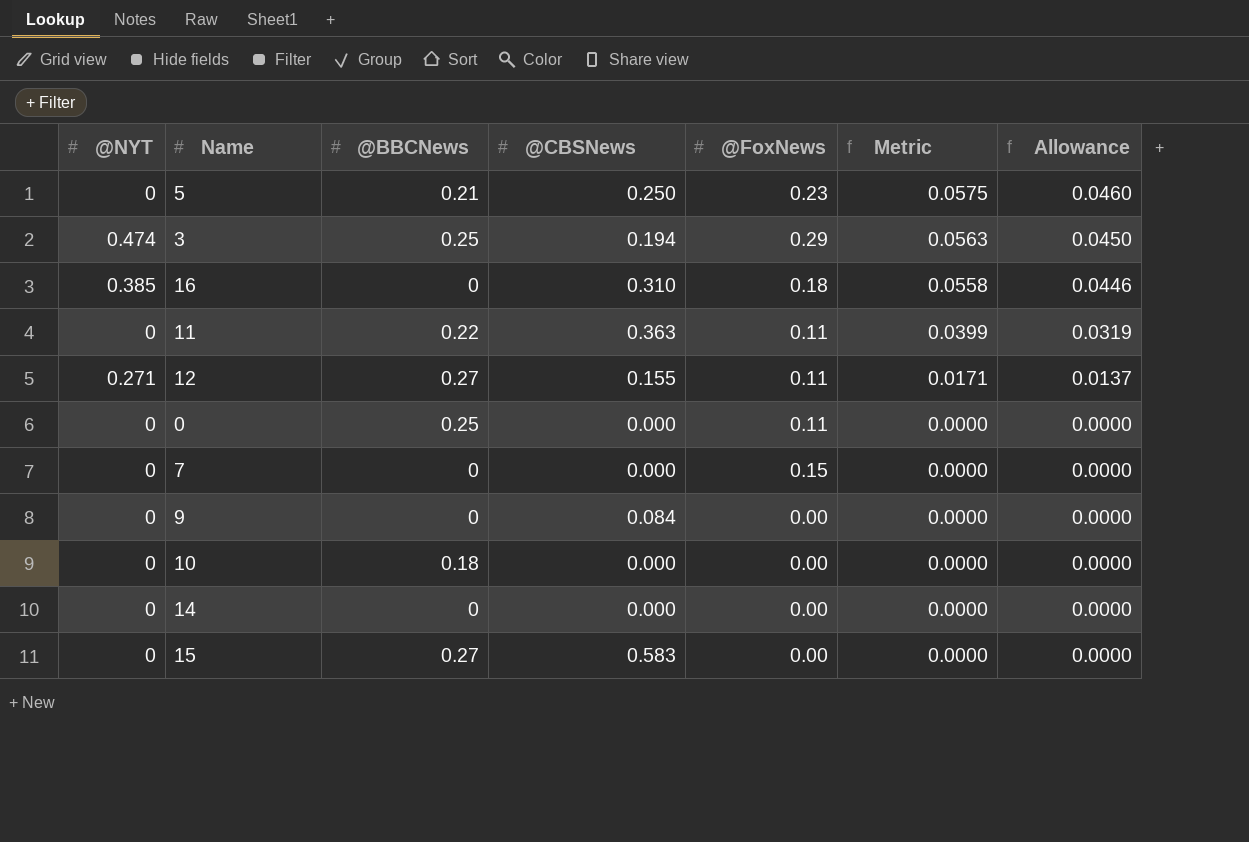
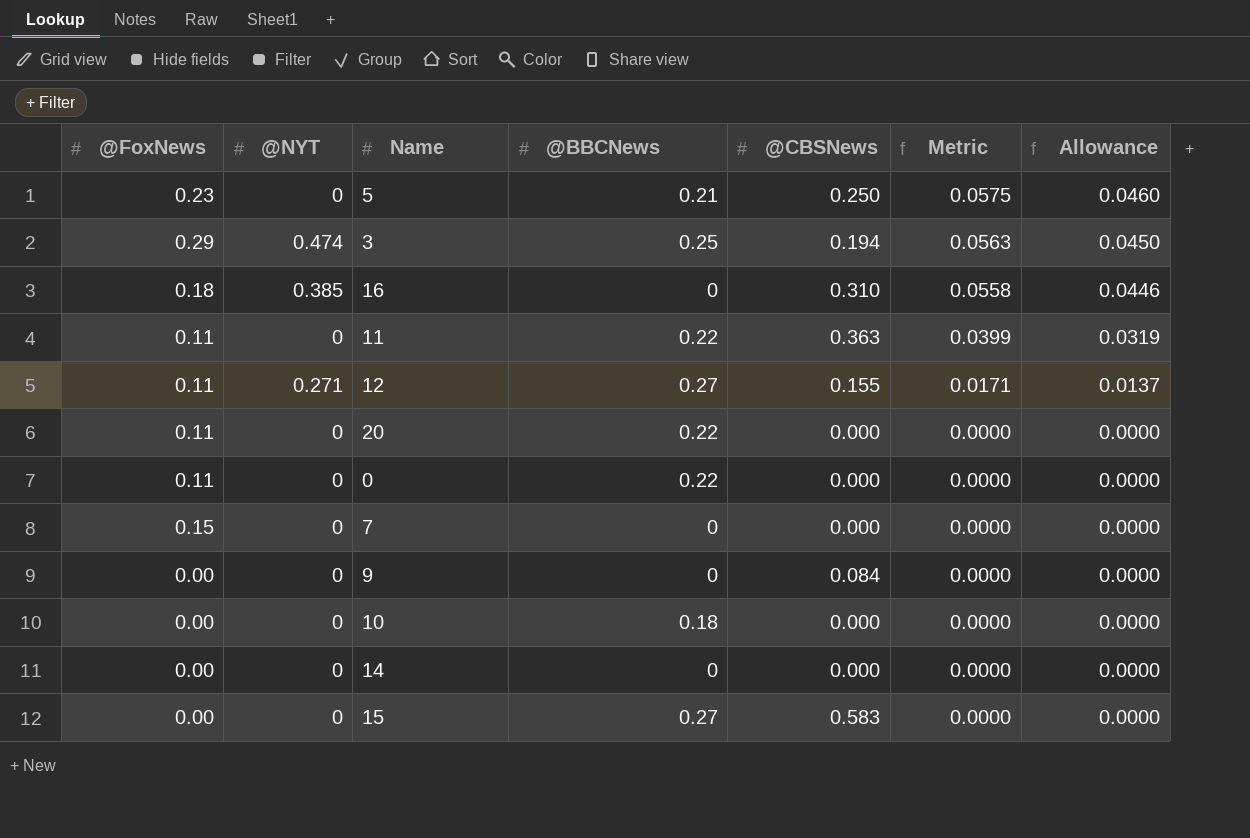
column @FoxNews | position: 5 -> 1
row 20: none -> 0.11 | 0 | 0.22 | 0.000 | 0.0000 | 0.0000
0 | @BBCNews: 0.25 -> 0.22

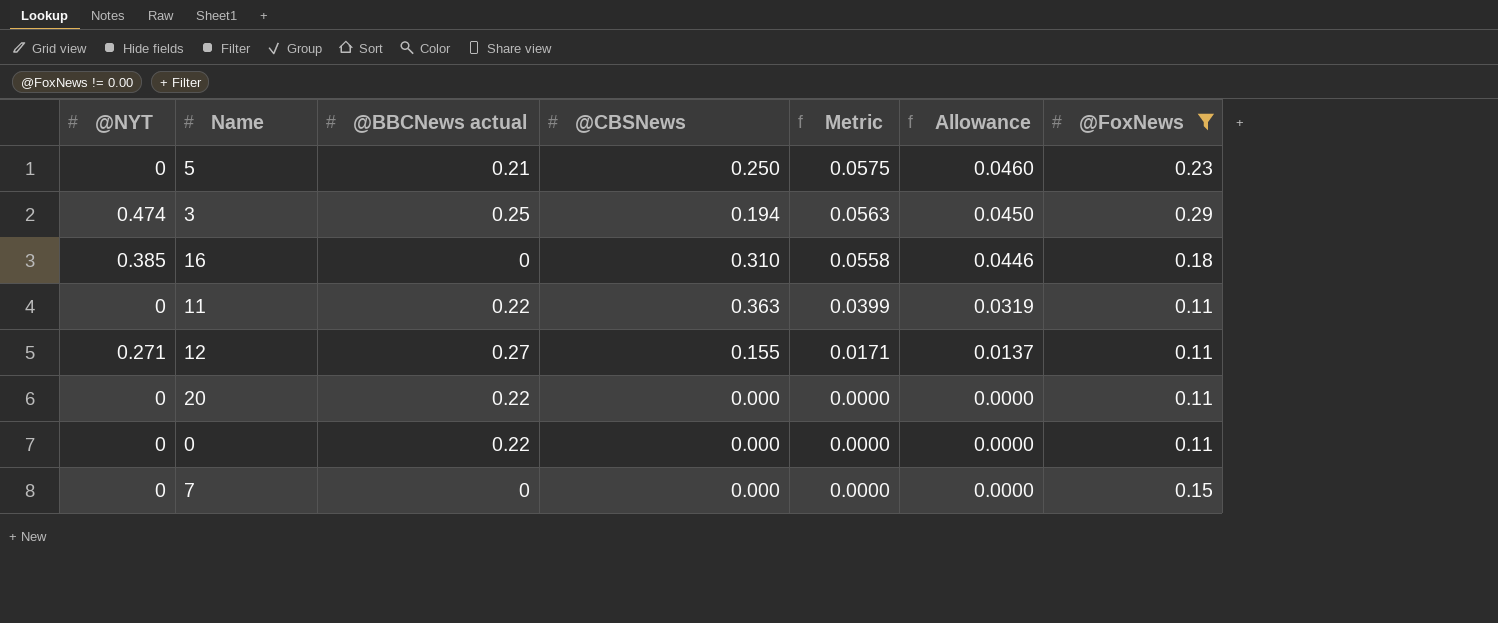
filter: none -> @FoxNews != 0.00
column name: @BBCNews -> @BBCNews actual
column @FoxNews | position: 1 -> 7

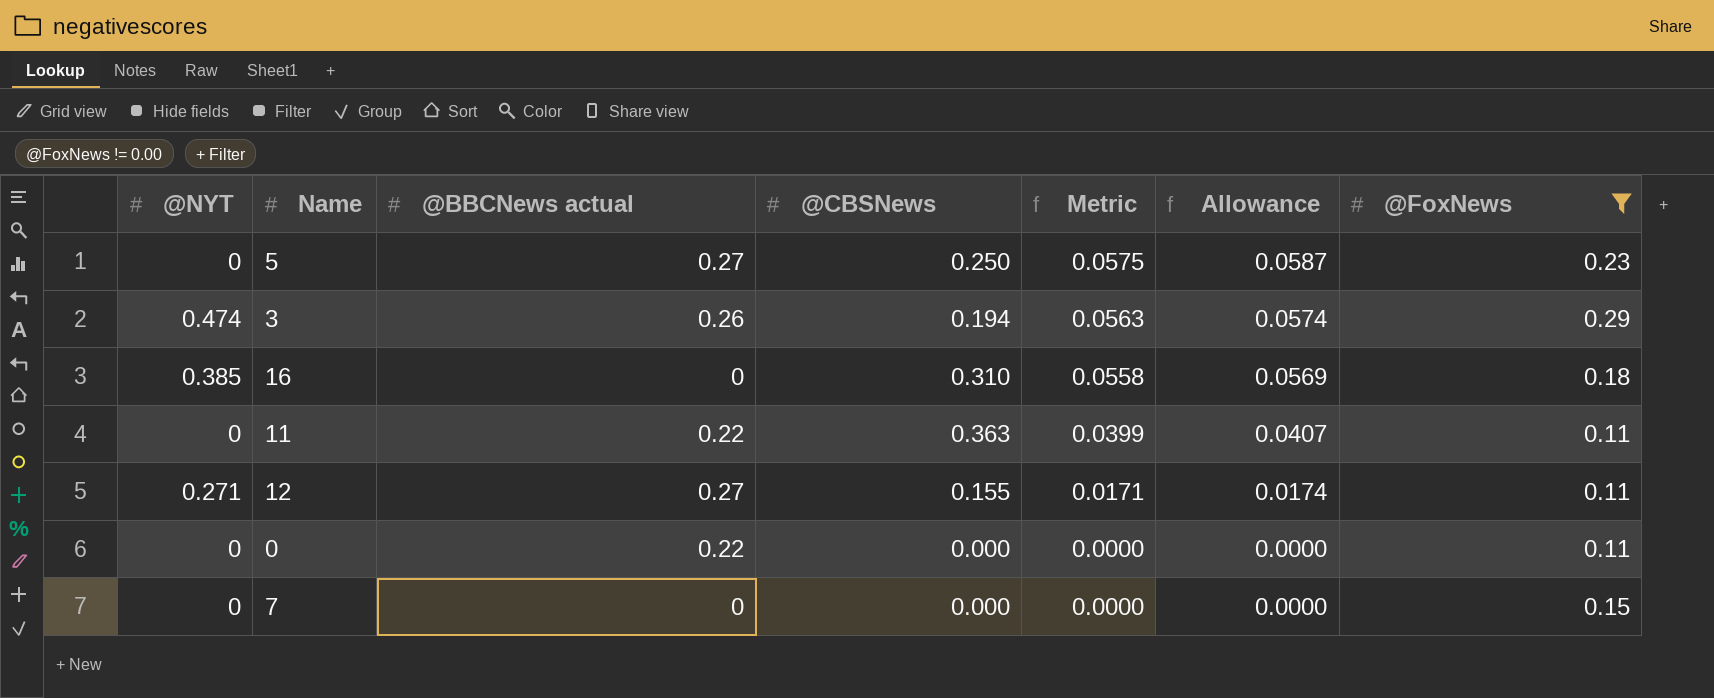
column Allowance | formula: [Metric] * 0.8 -> [Metric] * 1.02
row 20: 0 | 0.22 | 0.000 | 0.0000 | 0.0000 | 0.11 -> none
5 | @BBCNews actual: 0.21 -> 0.27
3 | @BBCNews actual: 0.25 -> 0.26

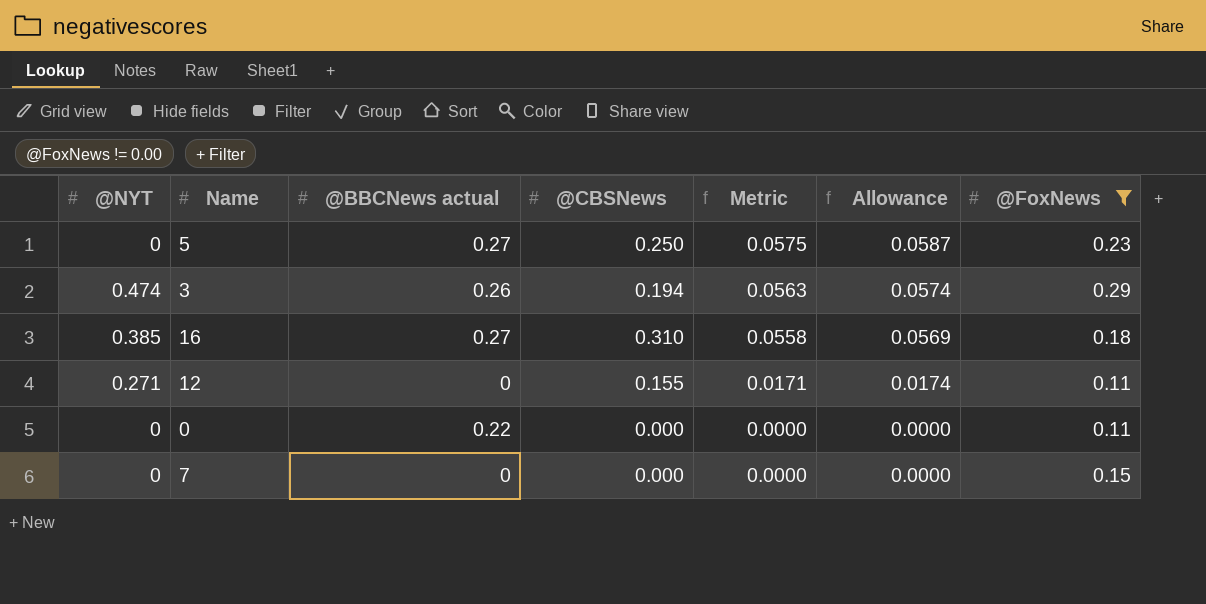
row 11: 0 | 0.22 | 0.363 | 0.0399 | 0.0407 | 0.11 -> none
16 | @BBCNews actual: 0 -> 0.27
12 | @BBCNews actual: 0.27 -> 0

